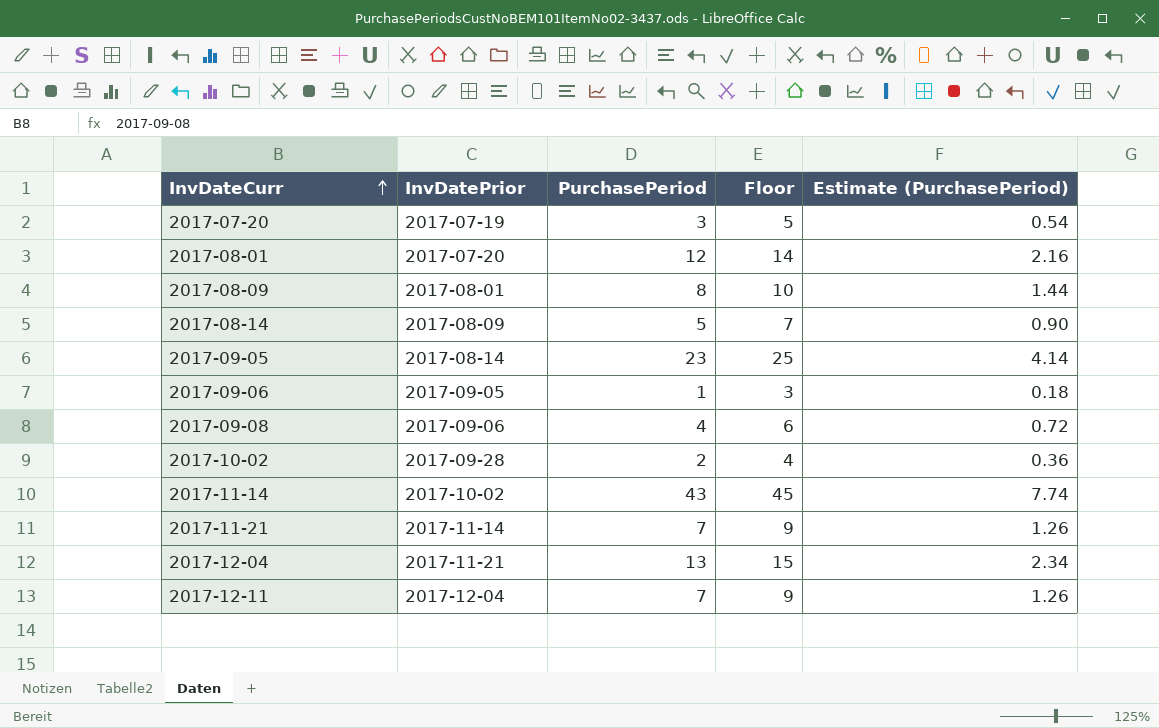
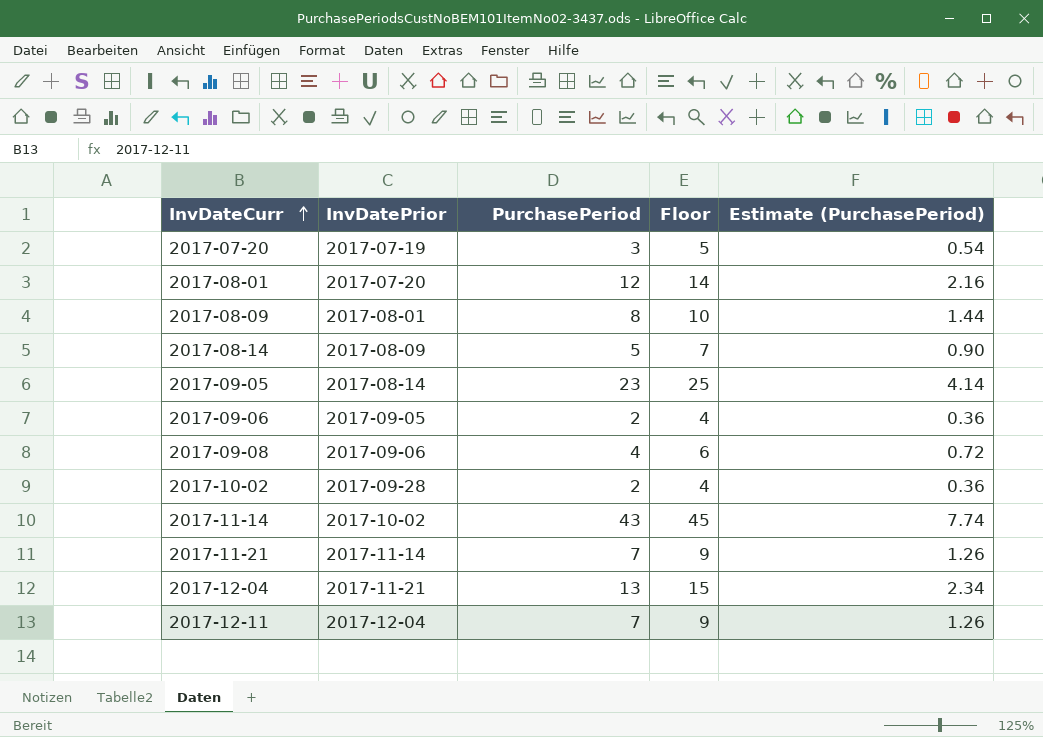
2017-09-06 | PurchasePeriod: 1 -> 2
2017-09-06 | Floor: 3 -> 4
2017-09-06 | Estimate (PurchasePeriod): 0.18 -> 0.36

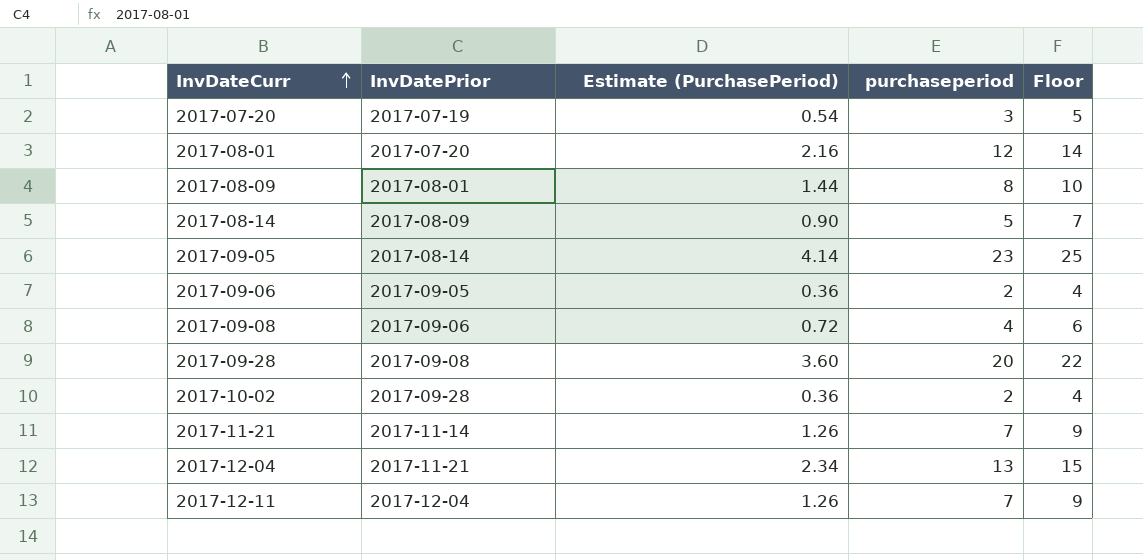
column Estimate (PurchasePeriod) | position: 5 -> 3
column name: PurchasePeriod -> purchaseperiod
row 2017-11-14: 2017-10-02 | 43 | 45 | 7.74 -> none
row 2017-09-28: none -> 2017-09-08 | 3.60 | 20 | 22

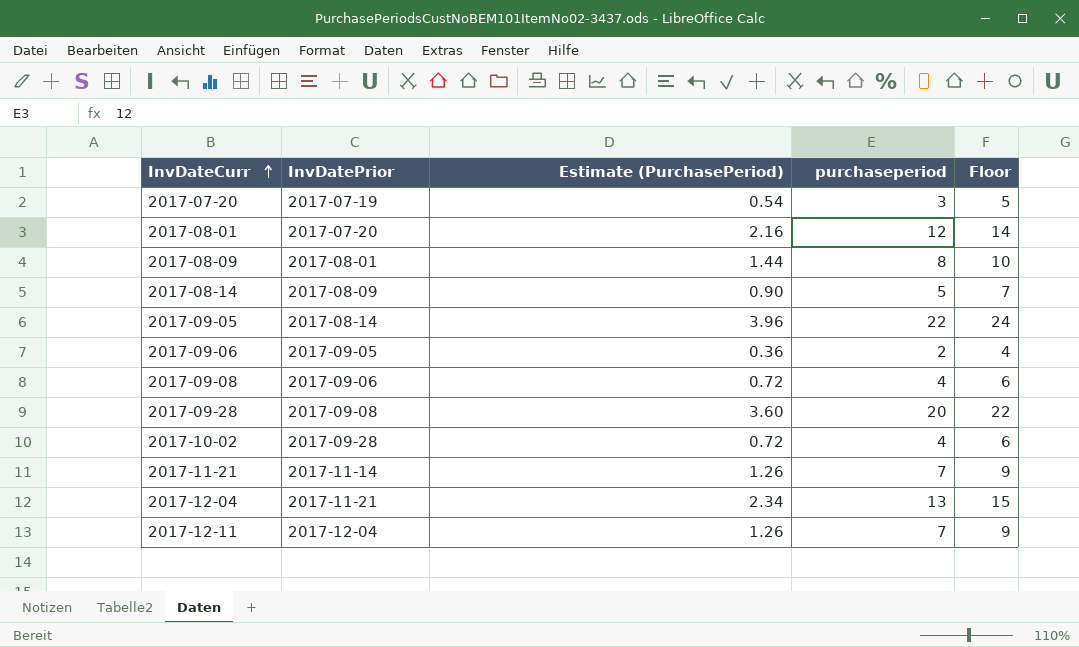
2017-09-05 | Estimate (PurchasePeriod): 4.14 -> 3.96
2017-09-05 | purchaseperiod: 23 -> 22
2017-09-05 | Floor: 25 -> 24
2017-10-02 | Estimate (PurchasePeriod): 0.36 -> 0.72
2017-10-02 | purchaseperiod: 2 -> 4
2017-10-02 | Floor: 4 -> 6

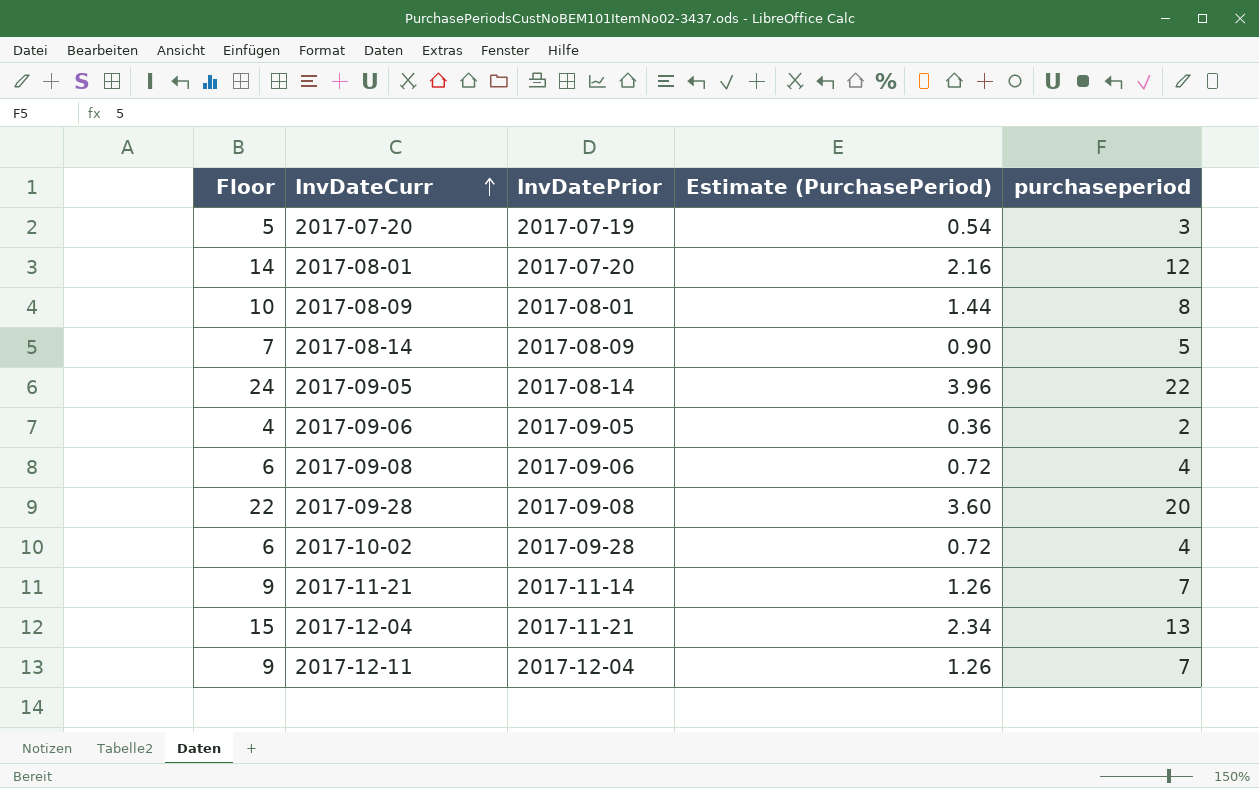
column Floor | position: 5 -> 1

